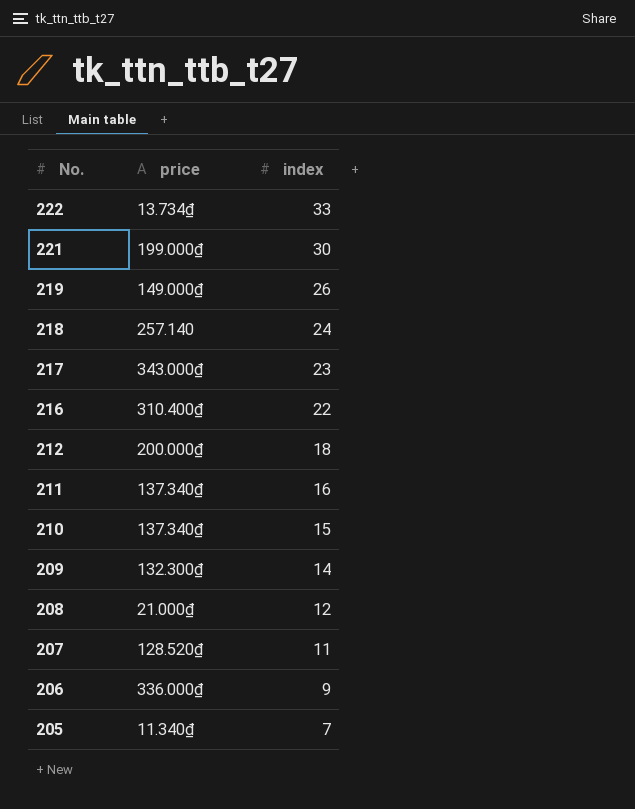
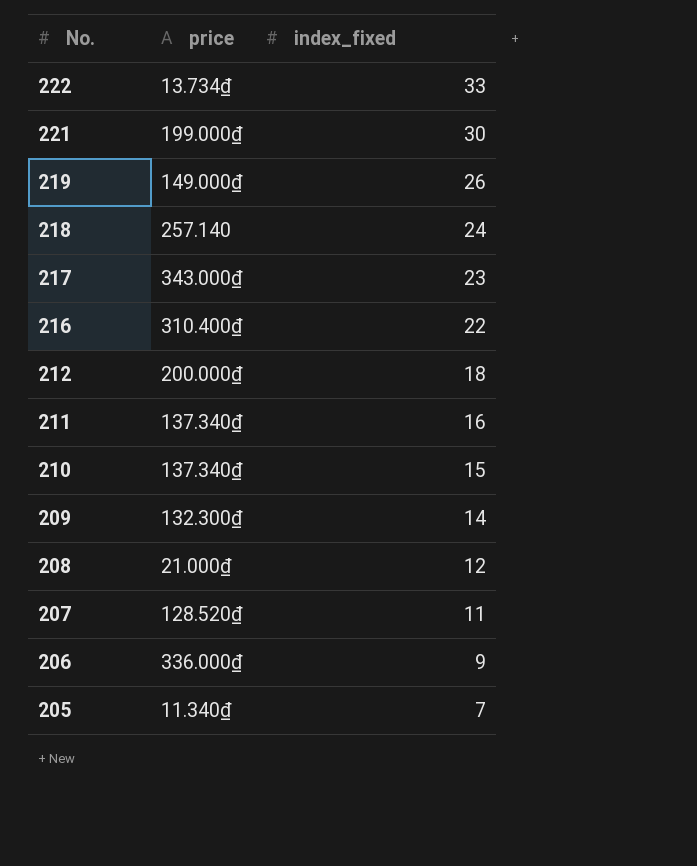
column name: index -> index_fixed

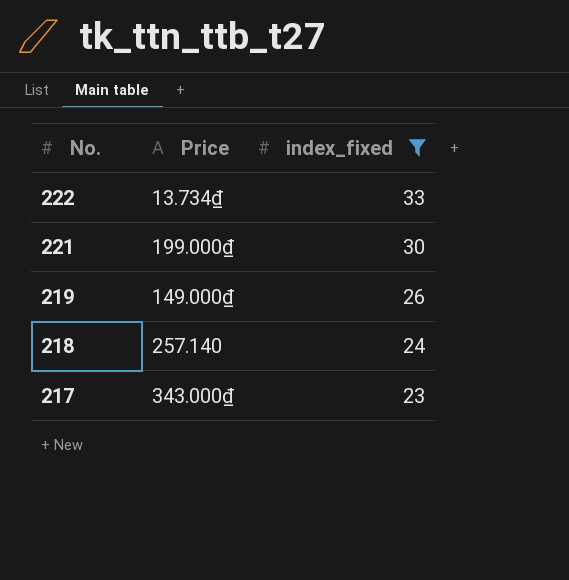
filter: none -> index_fixed >= 23
column name: price -> Price

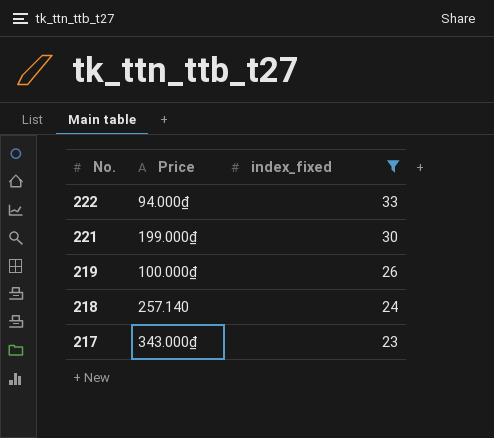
222 | Price: 13.734₫ -> 94.000₫
219 | Price: 149.000₫ -> 100.000₫

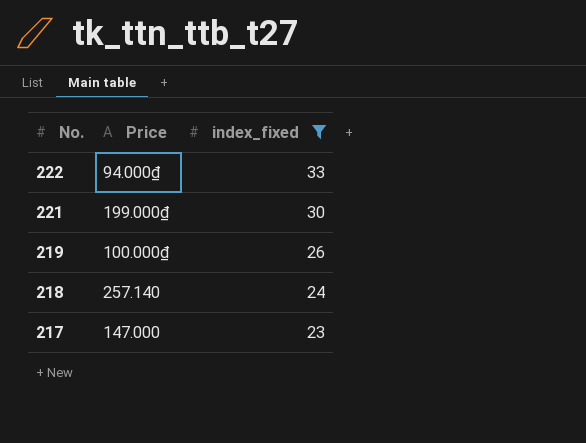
217 | Price: 343.000₫ -> 147.000

